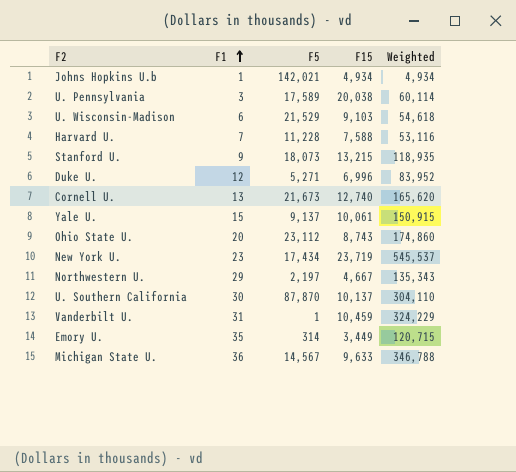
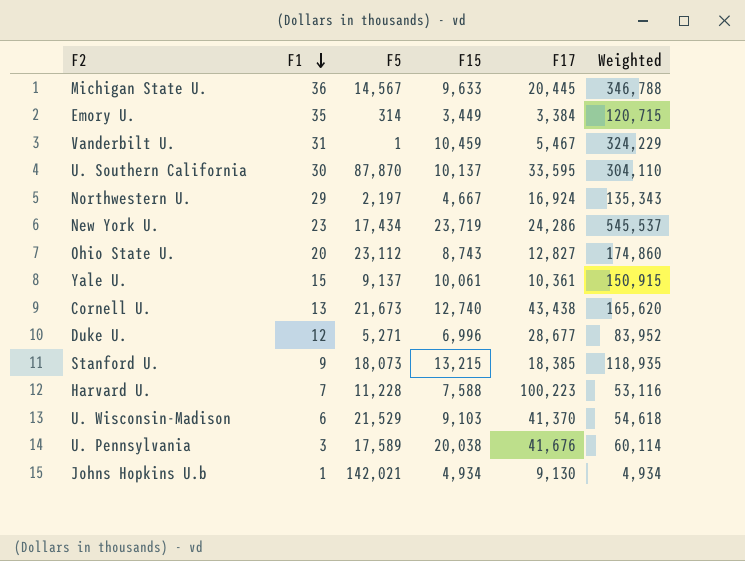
row order: F1 ascending -> F1 descending
column F17 | position: none -> 5

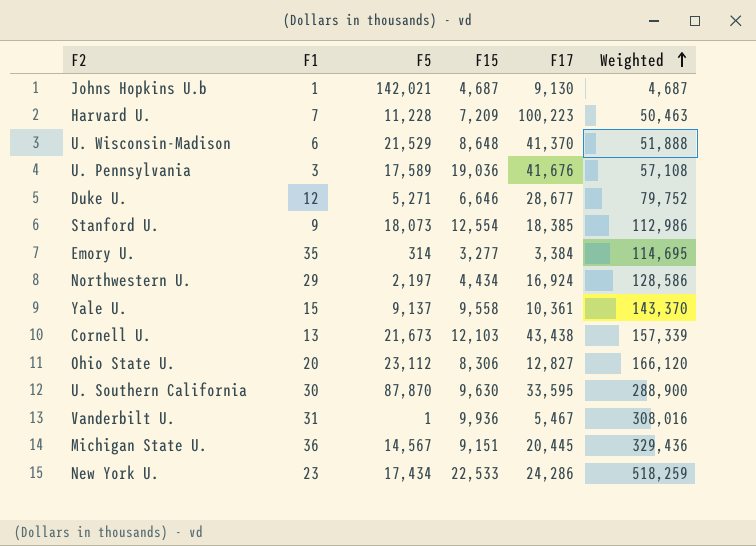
row order: F1 descending -> Weighted ascending
Johns Hopkins U.b | F15: 4,934 -> 4,687
Johns Hopkins U.b | Weighted: 4,934 -> 4,687
Harvard U. | F15: 7,588 -> 7,209
Harvard U. | Weighted: 53,116 -> 50,463
U. Wisconsin-Madison | F15: 9,103 -> 8,648
U. Wisconsin-Madison | Weighted: 54,618 -> 51,888
U. Pennsylvania | F15: 20,038 -> 19,036
U. Pennsylvania | Weighted: 60,114 -> 57,108
Duke U. | F15: 6,996 -> 6,646
Duke U. | Weighted: 83,952 -> 79,752
Stanford U. | F15: 13,215 -> 12,554
Stanford U. | Weighted: 118,935 -> 112,986
Emory U. | F15: 3,449 -> 3,277
Emory U. | Weighted: 120,715 -> 114,695
Northwestern U. | F15: 4,667 -> 4,434
Northwestern U. | Weighted: 135,343 -> 128,586
Yale U. | F15: 10,061 -> 9,558
Yale U. | Weighted: 150,915 -> 143,370
Cornell U. | F15: 12,740 -> 12,103
Cornell U. | Weighted: 165,620 -> 157,339
Ohio State U. | F15: 8,743 -> 8,306
Ohio State U. | Weighted: 174,860 -> 166,120
U. Southern California | F15: 10,137 -> 9,630
U. Southern California | Weighted: 304,110 -> 288,900
Vanderbilt U. | F15: 10,459 -> 9,936
Vanderbilt U. | Weighted: 324,229 -> 308,016
Michigan State U. | F15: 9,633 -> 9,151
Michigan State U. | Weighted: 346,788 -> 329,436
New York U. | F15: 23,719 -> 22,533
New York U. | Weighted: 545,537 -> 518,259

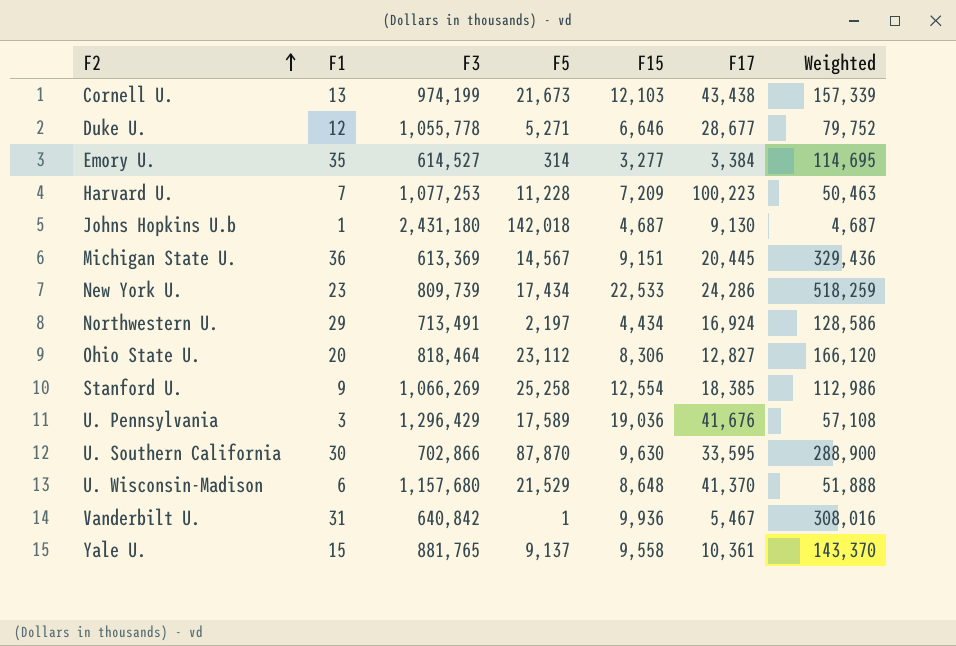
row order: Weighted ascending -> F2 ascending
column F3 | position: none -> 3
Johns Hopkins U.b | F5: 142,021 -> 142,018
Stanford U. | F5: 18,073 -> 25,258

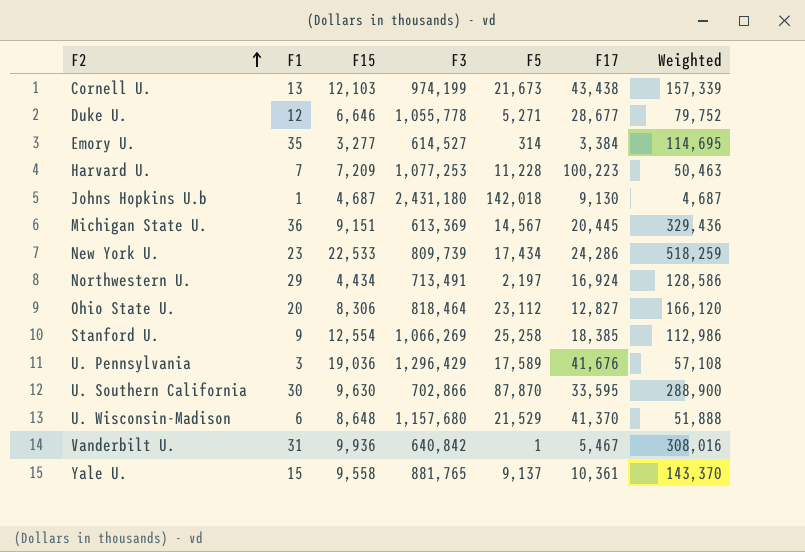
column F15 | position: 5 -> 3

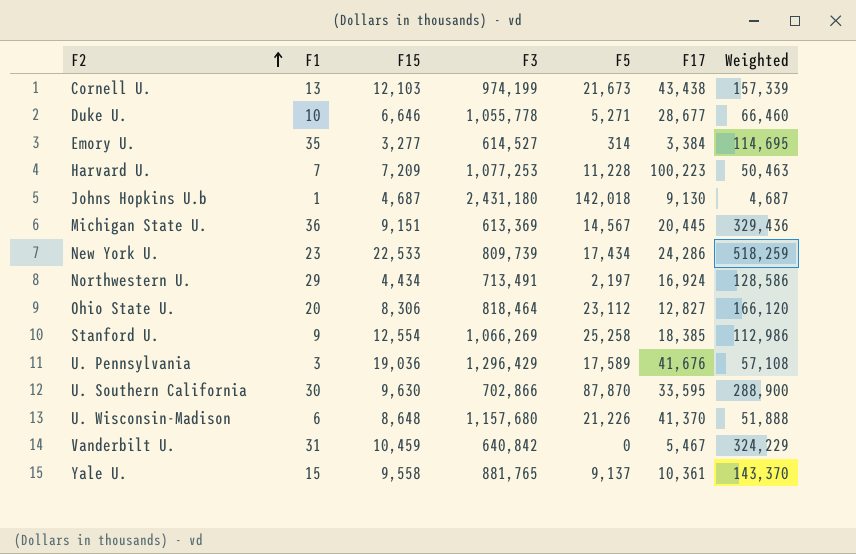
Duke U. | F1: 12 -> 10
Duke U. | Weighted: 79,752 -> 66,460
U. Wisconsin-Madison | F5: 21,529 -> 21,226
Vanderbilt U. | F15: 9,936 -> 10,459
Vanderbilt U. | F5: 1 -> 0
Vanderbilt U. | Weighted: 308,016 -> 324,229

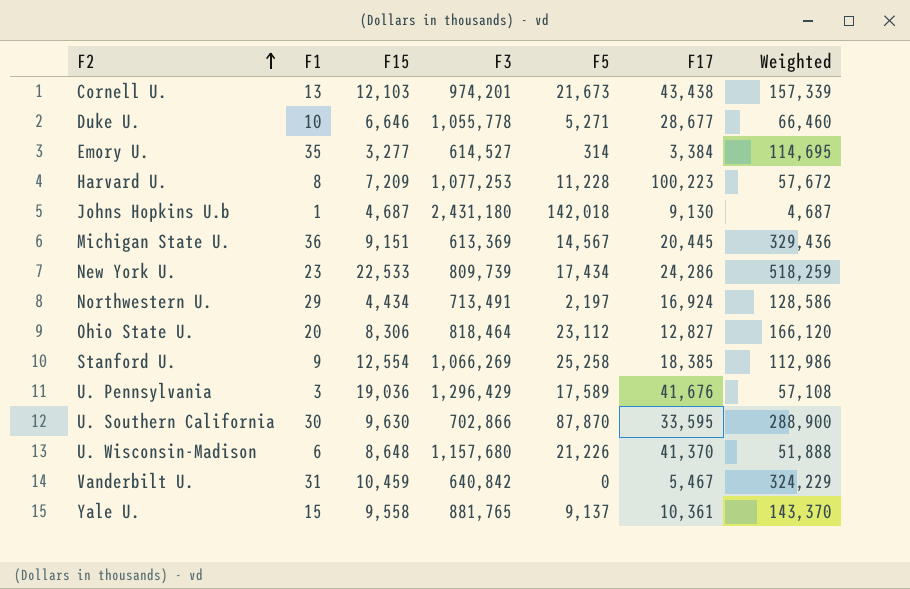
Cornell U. | F3: 974,199 -> 974,201
Harvard U. | F1: 7 -> 8
Harvard U. | Weighted: 50,463 -> 57,672

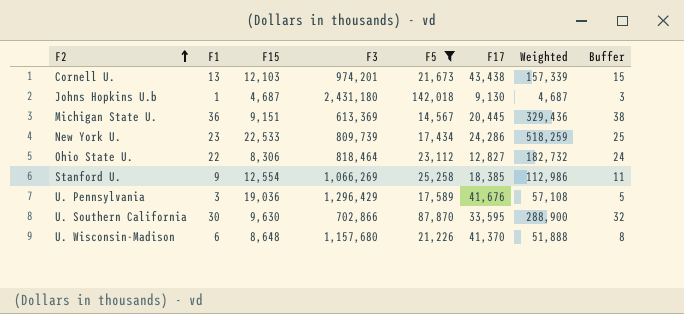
filter: none -> F5 >= 14,567
column Buffer | formula: none -> [F1] + 2
Ohio State U. | F1: 20 -> 22
Ohio State U. | Weighted: 166,120 -> 182,732

